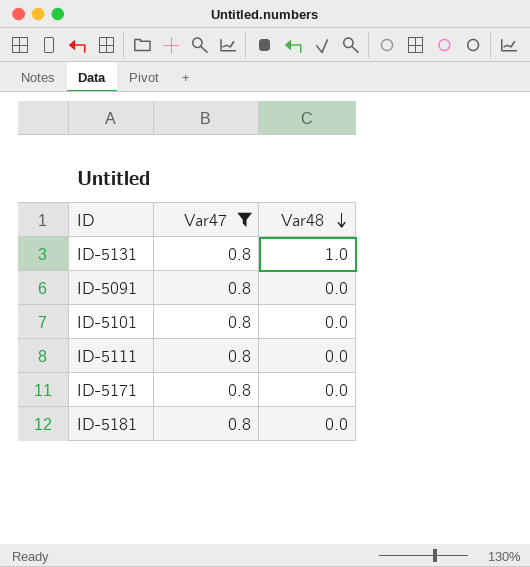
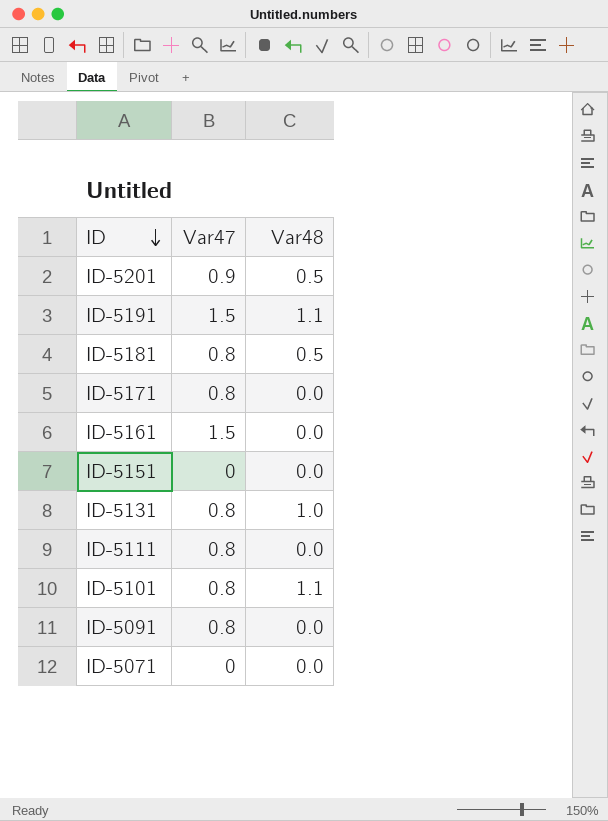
filter: Var47 = 0.8 -> none
row order: Var48 descending -> ID descending
ID-5181 | Var48: 0.0 -> 0.5
ID-5101 | Var48: 0.0 -> 1.1

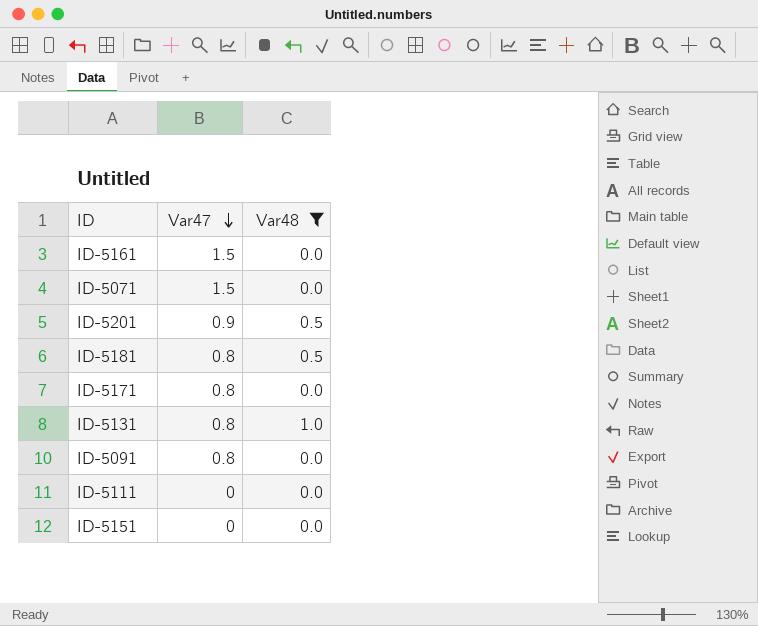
filter: none -> Var48 != 1.1
row order: ID descending -> Var47 descending
ID-5071 | Var47: 0 -> 1.5
ID-5111 | Var47: 0.8 -> 0

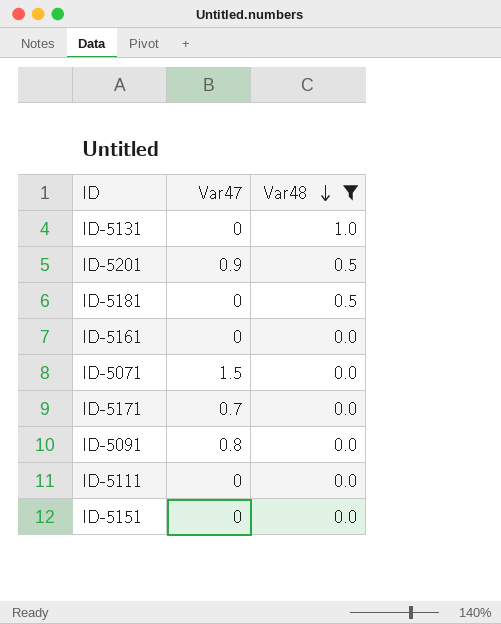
row order: Var47 descending -> Var48 descending
ID-5131 | Var47: 0.8 -> 0
ID-5181 | Var47: 0.8 -> 0
ID-5161 | Var47: 1.5 -> 0
ID-5171 | Var47: 0.8 -> 0.7

